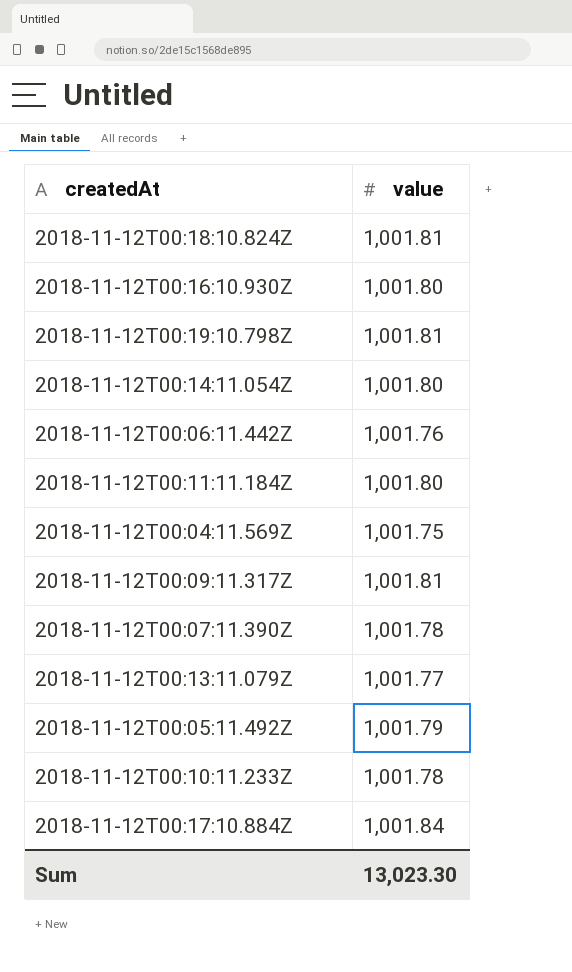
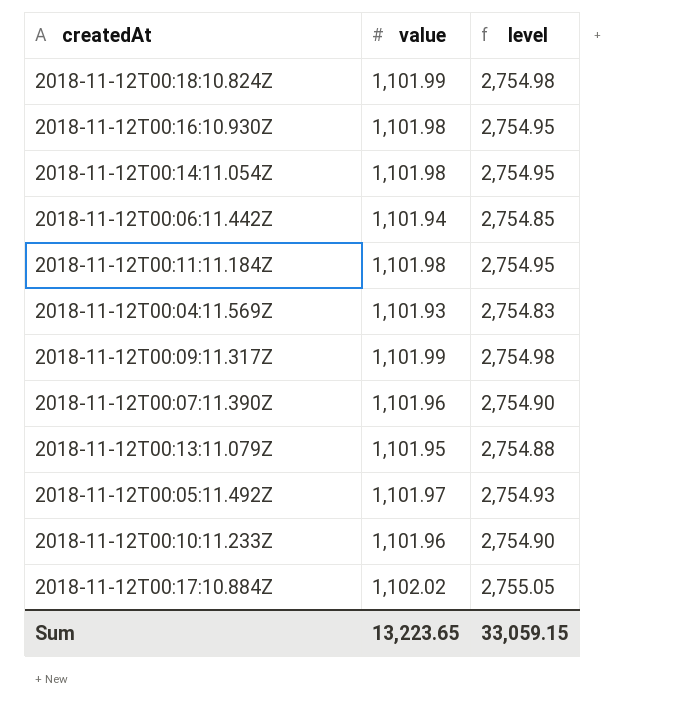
column level | formula: none -> [value] * 2.5
row 2018-11-12T00:19:10.798Z: 1,001.81 -> none
2018-11-12T00:18:10.824Z | value: 1,001.81 -> 1,101.99
2018-11-12T00:16:10.930Z | value: 1,001.80 -> 1,101.98
2018-11-12T00:14:11.054Z | value: 1,001.80 -> 1,101.98
2018-11-12T00:06:11.442Z | value: 1,001.76 -> 1,101.94
2018-11-12T00:11:11.184Z | value: 1,001.80 -> 1,101.98
2018-11-12T00:04:11.569Z | value: 1,001.75 -> 1,101.93
2018-11-12T00:09:11.317Z | value: 1,001.81 -> 1,101.99
2018-11-12T00:07:11.390Z | value: 1,001.78 -> 1,101.96
2018-11-12T00:13:11.079Z | value: 1,001.77 -> 1,101.95
2018-11-12T00:05:11.492Z | value: 1,001.79 -> 1,101.97
2018-11-12T00:10:11.233Z | value: 1,001.78 -> 1,101.96
2018-11-12T00:17:10.884Z | value: 1,001.84 -> 1,102.02
Sum | value: 13,023.30 -> 13,223.65

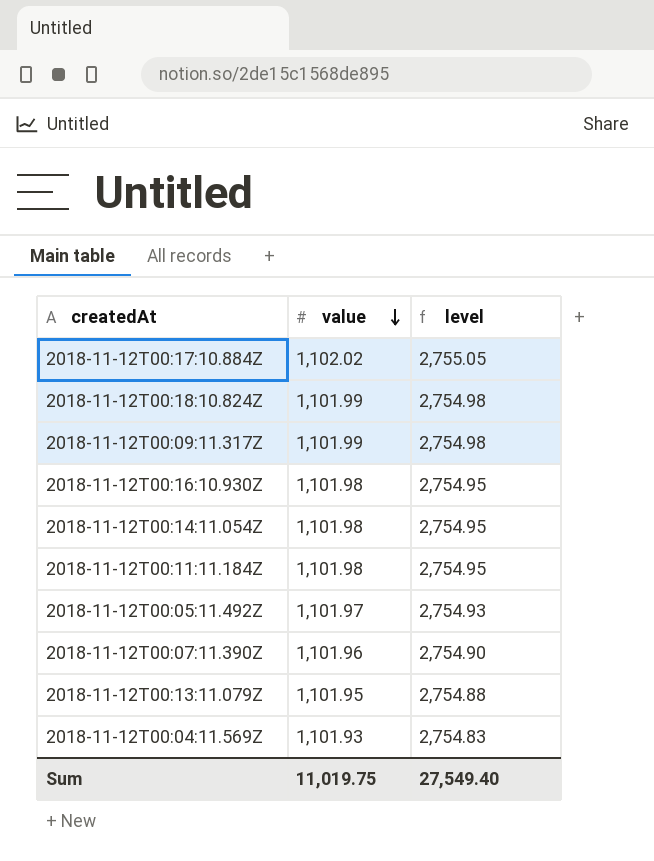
row order: none -> value descending
row 2018-11-12T00:06:11.442Z: 1,101.94 | 2,754.85 -> none
row 2018-11-12T00:10:11.233Z: 1,101.96 | 2,754.90 -> none
Sum | value: 13,223.65 -> 11,019.75
Sum | level: 33,059.15 -> 27,549.40

